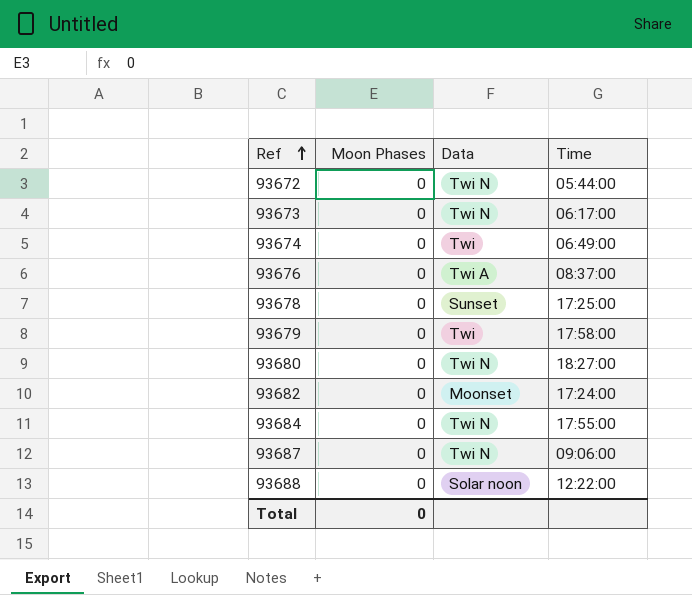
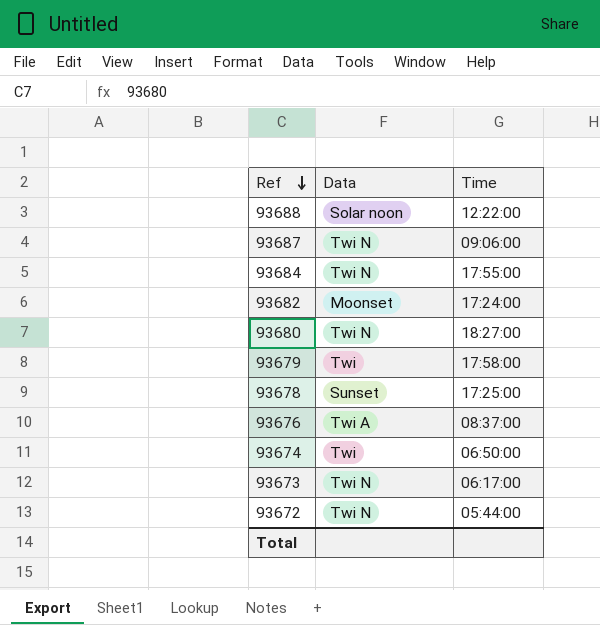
row order: Ref ascending -> Ref descending
column Moon Phases | position: 2 -> none
93674 | Time: 06:49:00 -> 06:50:00

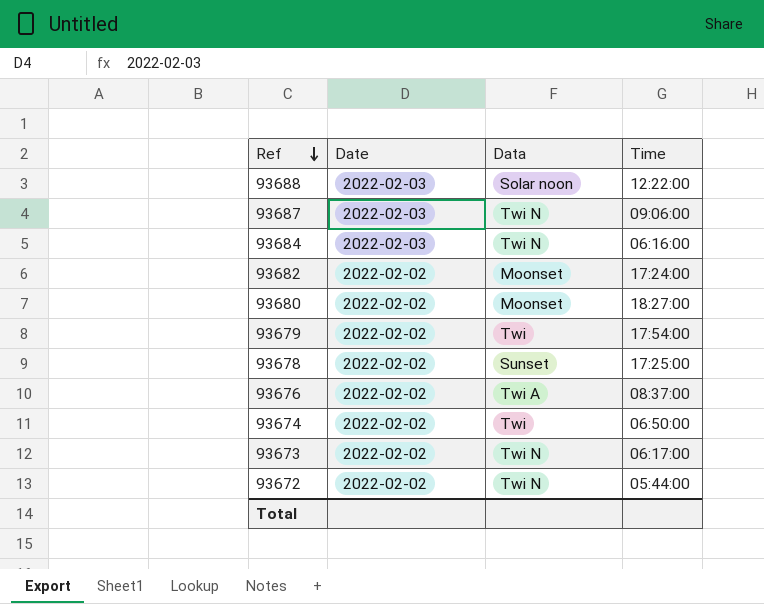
column Date | position: none -> 2
93684 | Time: 17:55:00 -> 06:16:00
93680 | Data: Twi N -> Moonset
93679 | Time: 17:58:00 -> 17:54:00

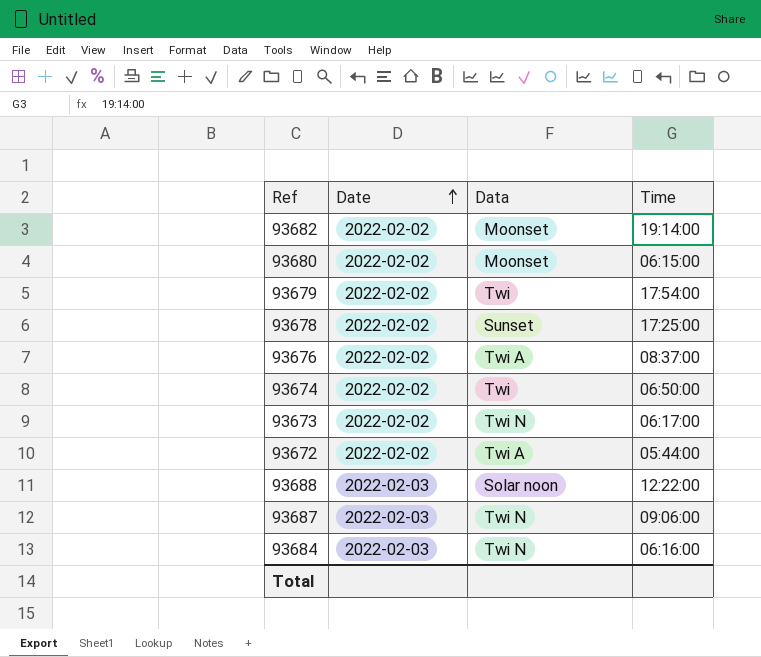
row order: Ref descending -> Date ascending
93682 | Time: 17:24:00 -> 19:14:00
93680 | Time: 18:27:00 -> 06:15:00
93672 | Data: Twi N -> Twi A

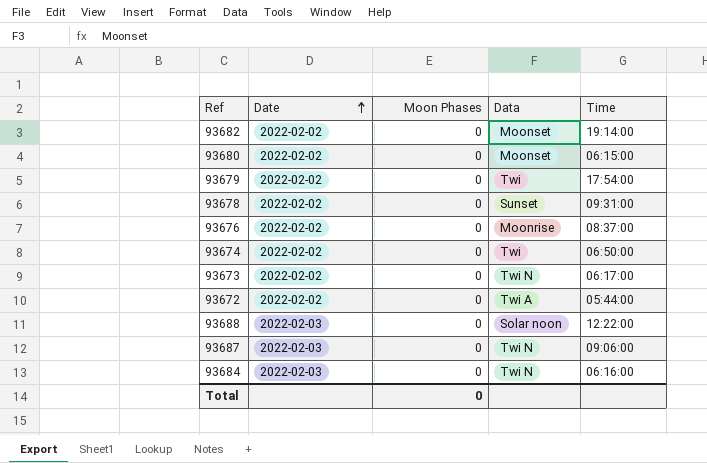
column Moon Phases | position: none -> 3
93678 | Time: 17:25:00 -> 09:31:00
93676 | Data: Twi A -> Moonrise

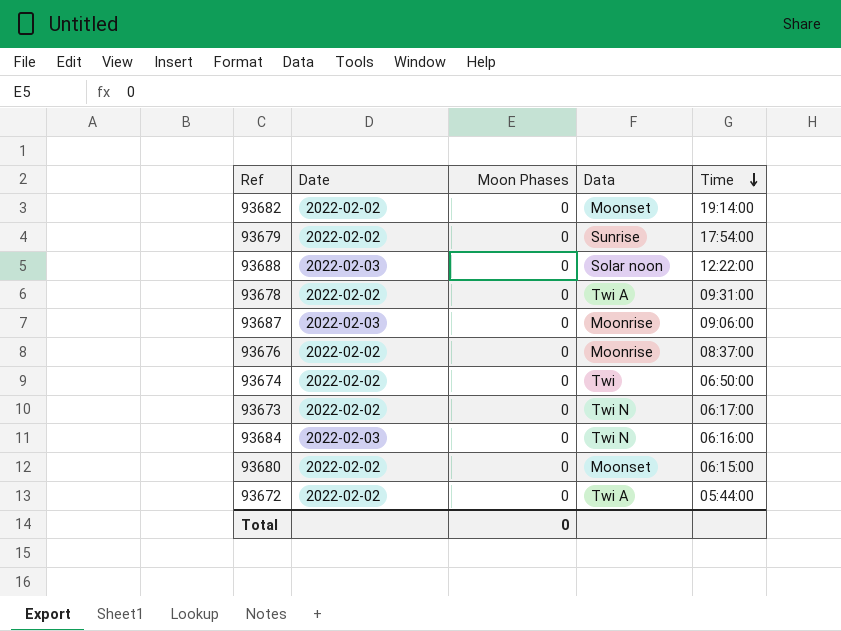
row order: Date ascending -> Time descending
93679 | Data: Twi -> Sunrise
93678 | Data: Sunset -> Twi A
93687 | Data: Twi N -> Moonrise

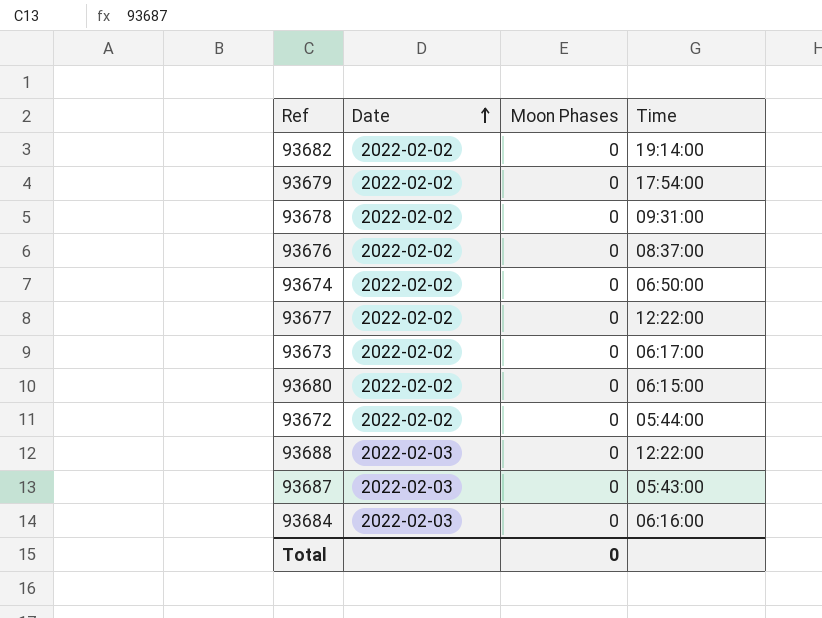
row order: Time descending -> Date ascending
column Data | position: 4 -> none
row 93677: none -> 2022-02-02 | 0 | 12:22:00
93687 | Time: 09:06:00 -> 05:43:00

